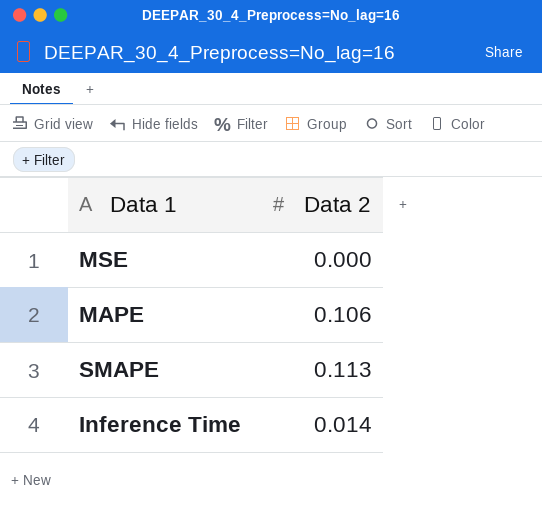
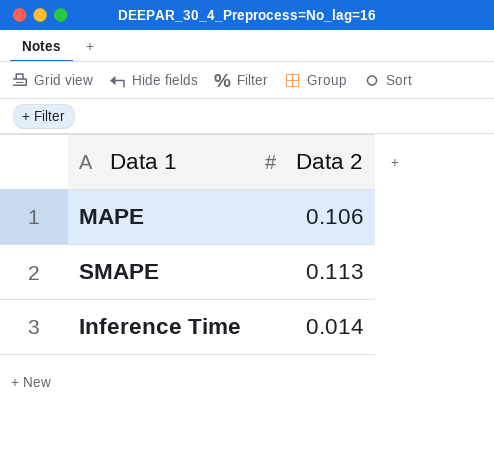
row MSE: 0.000 -> none

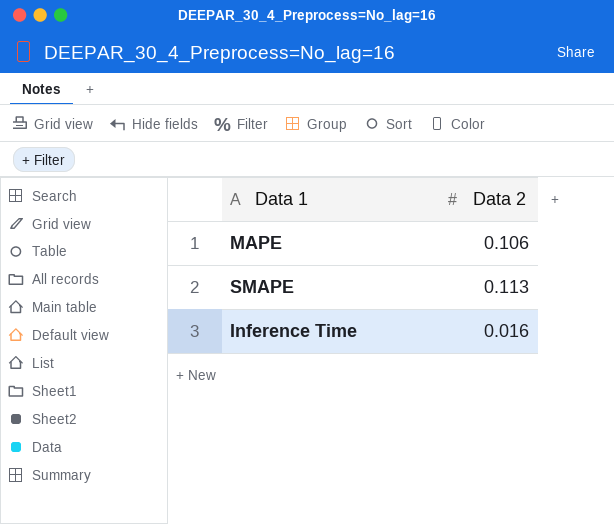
Inference Time | Data 2: 0.014 -> 0.016

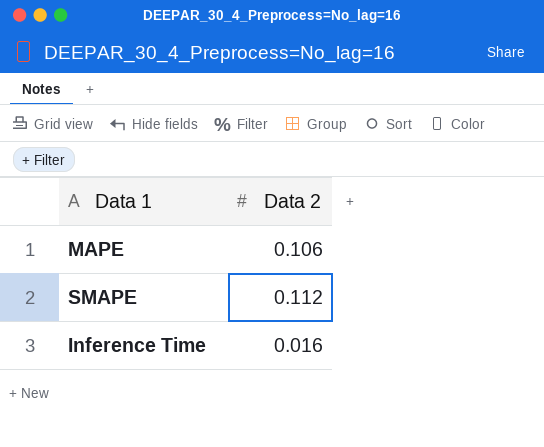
SMAPE | Data 2: 0.113 -> 0.112

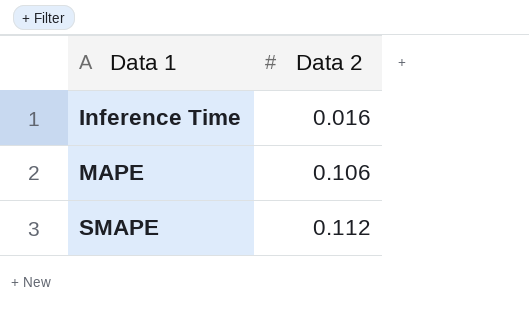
row order: none -> Data 1 ascending

